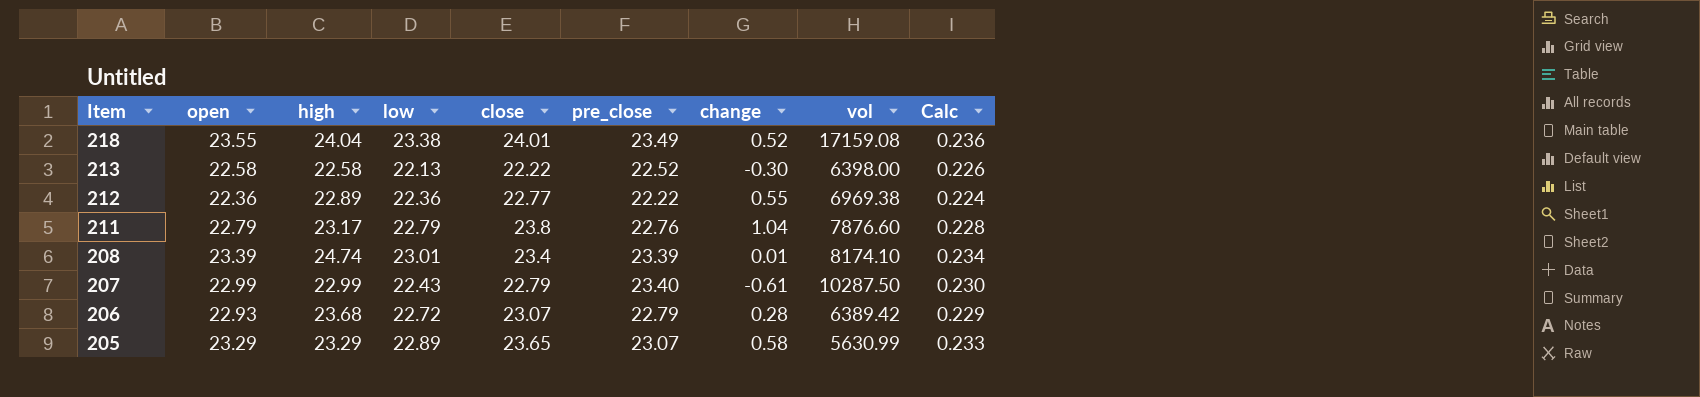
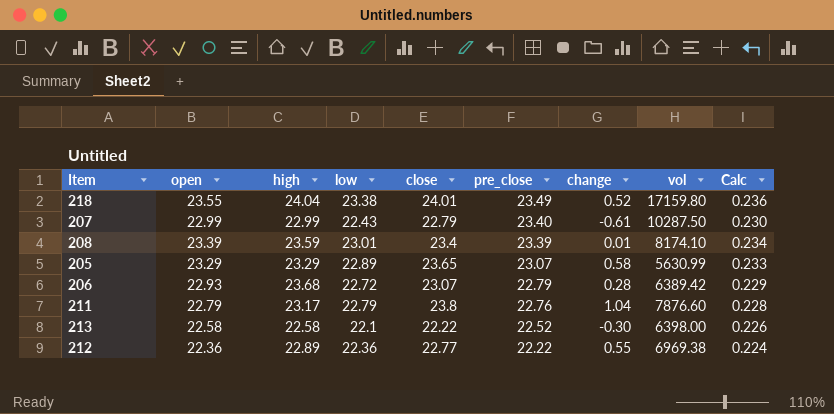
row order: Item descending -> pre_close descending
218 | vol: 17159.08 -> 17159.80
208 | high: 24.74 -> 23.59
213 | low: 22.13 -> 22.1

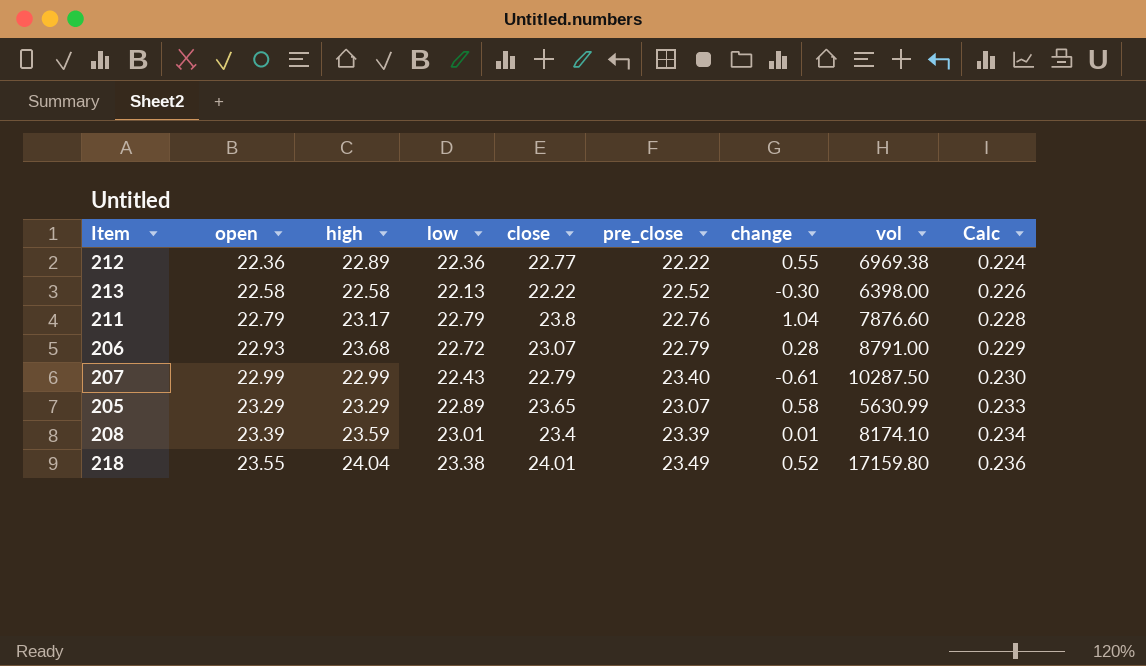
row order: pre_close descending -> open ascending
213 | low: 22.1 -> 22.13
206 | vol: 6389.42 -> 8791.00

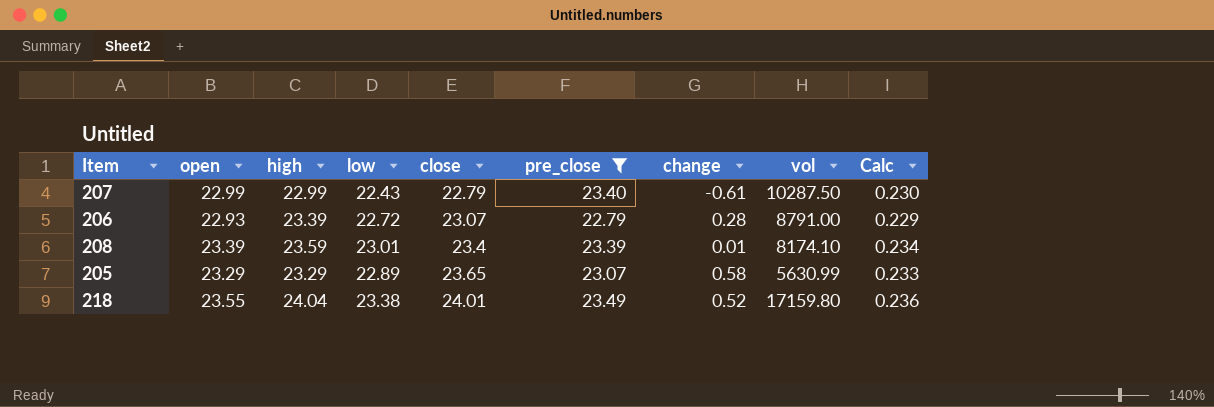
filter: none -> pre_close >= 22.79
row order: open ascending -> close ascending
206 | high: 23.68 -> 23.39

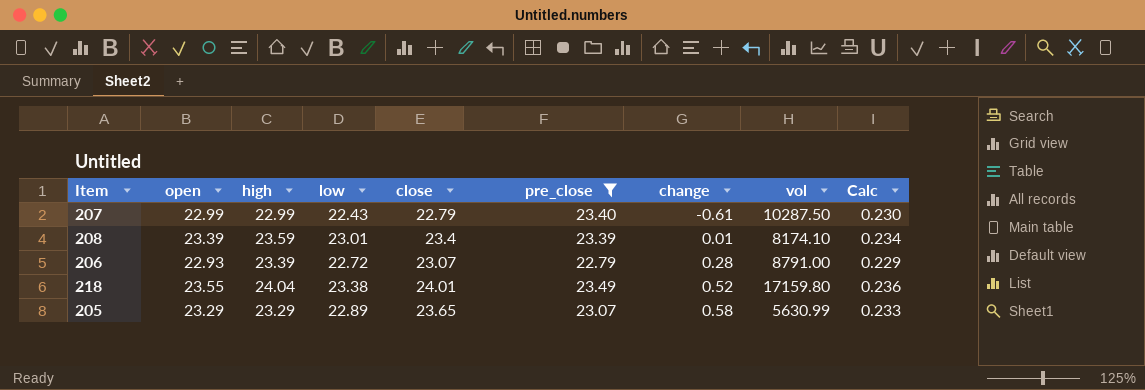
row order: close ascending -> change ascending

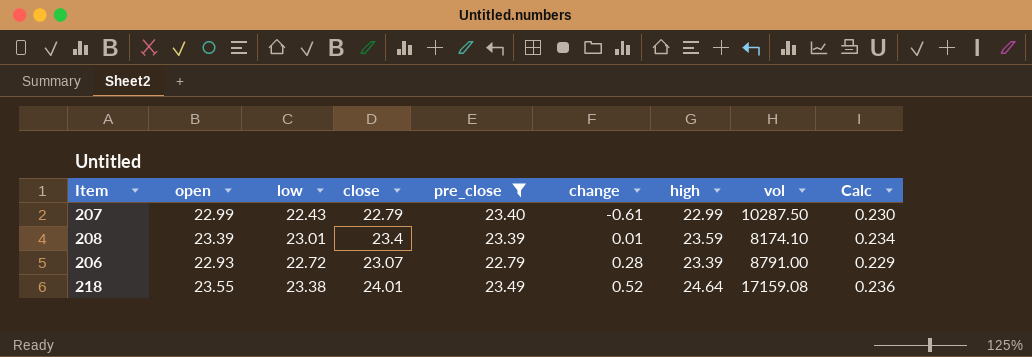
column high | position: 3 -> 7
row 205: 23.29 | 23.29 | 22.89 | 23.65 | 23.07 | 0.58 | 5630.99 | 0.233 -> none
218 | high: 24.04 -> 24.64
218 | vol: 17159.80 -> 17159.08

